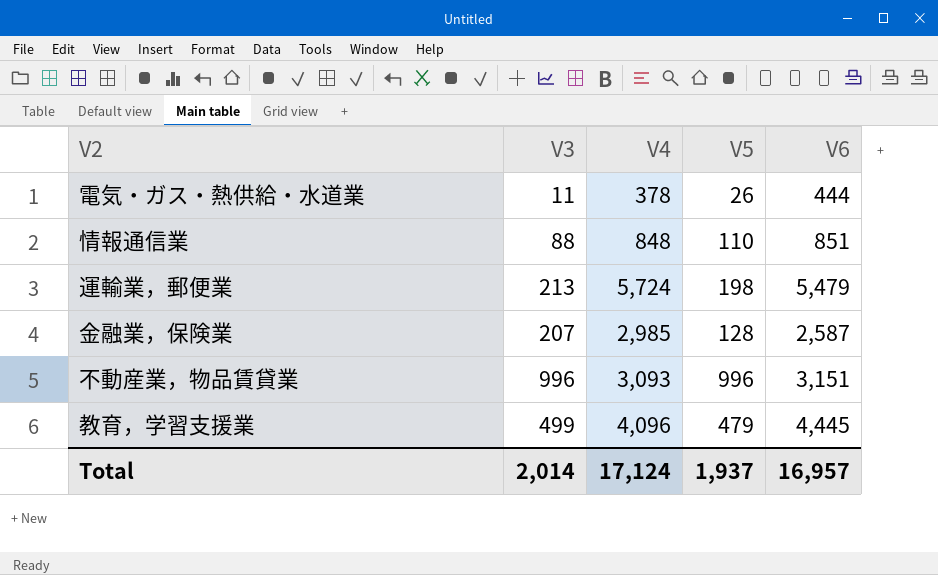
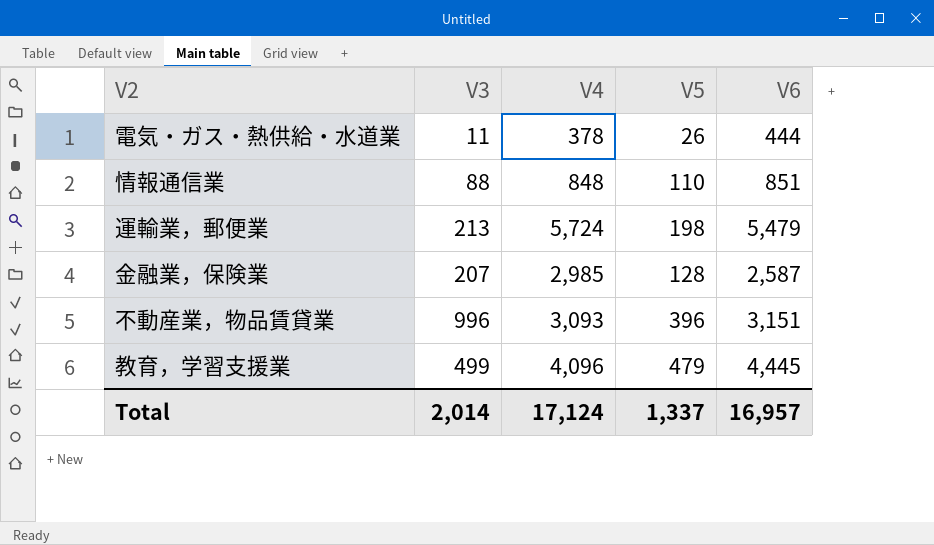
不動産業，物品賃貸業 | V5: 996 -> 396
Total | V5: 1,937 -> 1,337

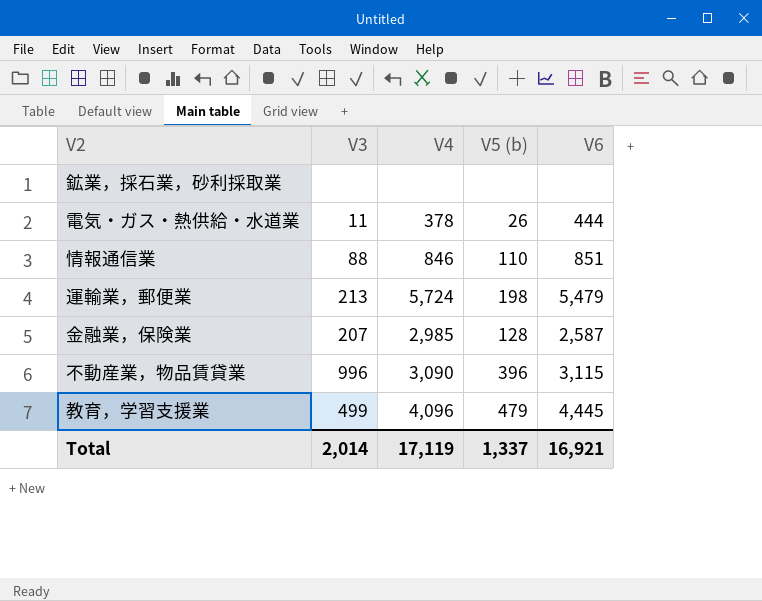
column name: V5 -> V5 (b)
row 鉱業，採石業，砂利採取業: none -> none | none | none | none
情報通信業 | V4: 848 -> 846
不動産業，物品賃貸業 | V4: 3,093 -> 3,090
不動産業，物品賃貸業 | V6: 3,151 -> 3,115
Total | V4: 17,124 -> 17,119
Total | V6: 16,957 -> 16,921

